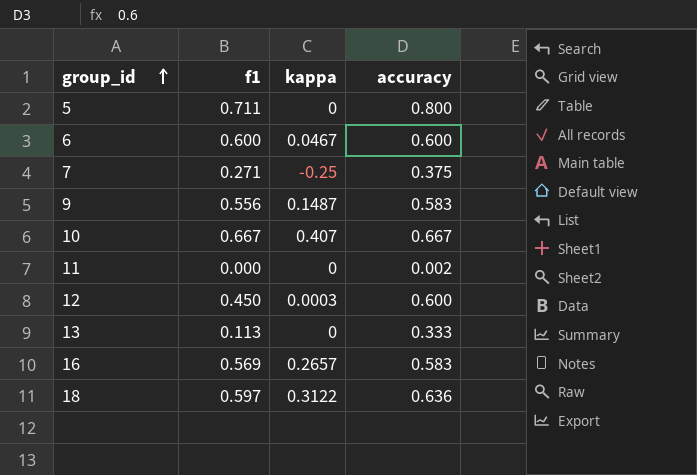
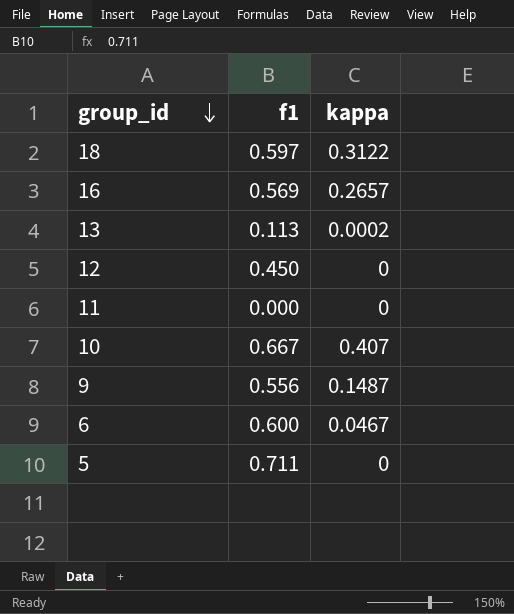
row order: group_id ascending -> group_id descending
column accuracy | position: 4 -> none
row 7: 0.271 | -0.25 | 0.375 -> none
13 | kappa: 0 -> 0.0002
12 | kappa: 0.0003 -> 0

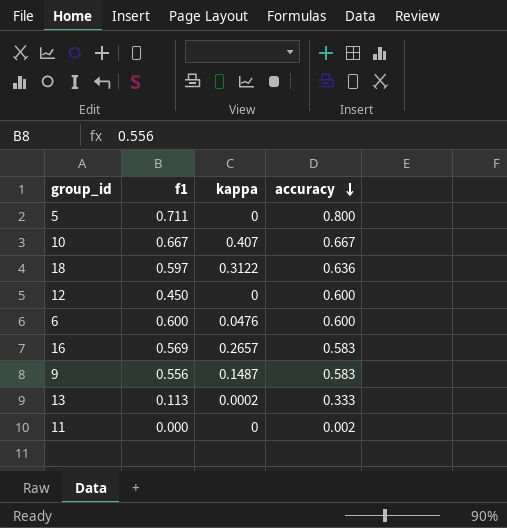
row order: group_id descending -> accuracy descending
column accuracy | position: none -> 4
6 | kappa: 0.0467 -> 0.0476

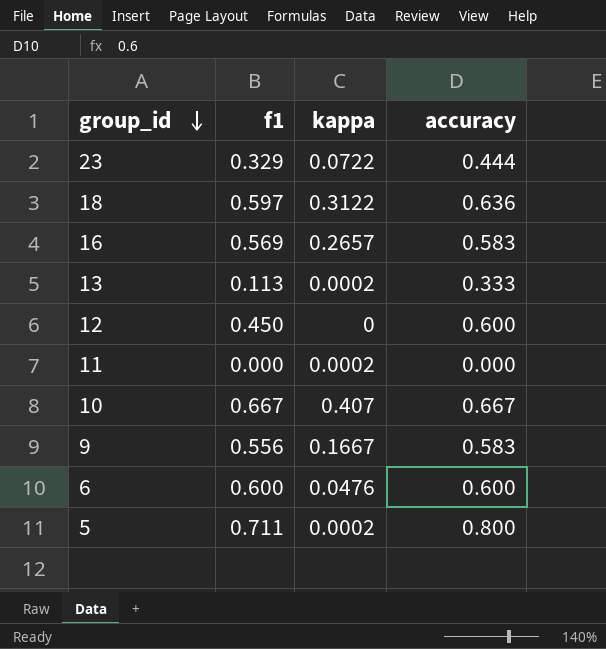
row order: accuracy descending -> group_id descending
row 23: none -> 0.329 | 0.0722 | 0.444
11 | kappa: 0 -> 0.0002
11 | accuracy: 0.002 -> 0.000
9 | kappa: 0.1487 -> 0.1667
5 | kappa: 0 -> 0.0002

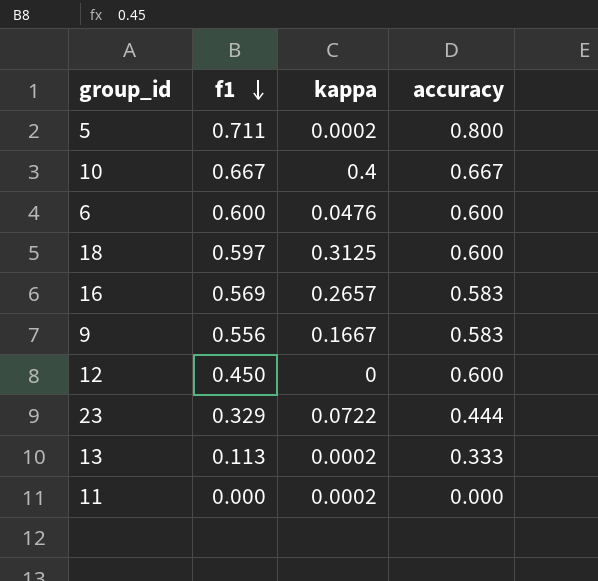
row order: group_id descending -> f1 descending
10 | kappa: 0.407 -> 0.4
18 | kappa: 0.3122 -> 0.3125
18 | accuracy: 0.636 -> 0.600

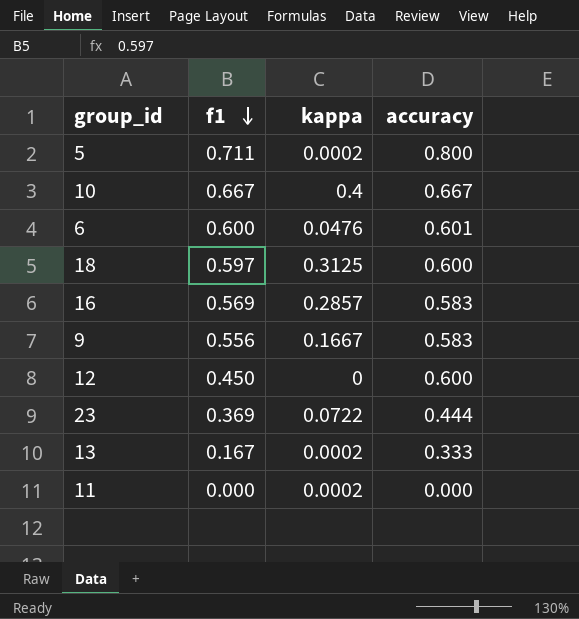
6 | accuracy: 0.600 -> 0.601
16 | kappa: 0.2657 -> 0.2857
23 | f1: 0.329 -> 0.369
13 | f1: 0.113 -> 0.167

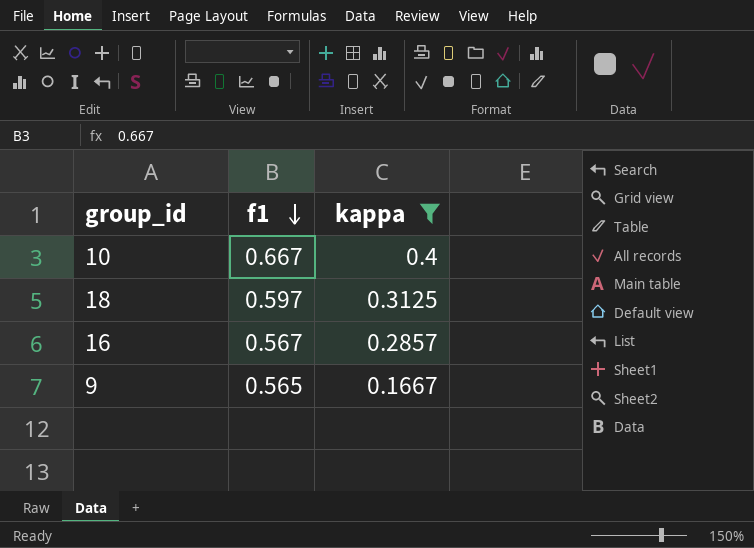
filter: none -> kappa >= 0.1667
column accuracy | position: 4 -> none
16 | f1: 0.569 -> 0.567
9 | f1: 0.556 -> 0.565

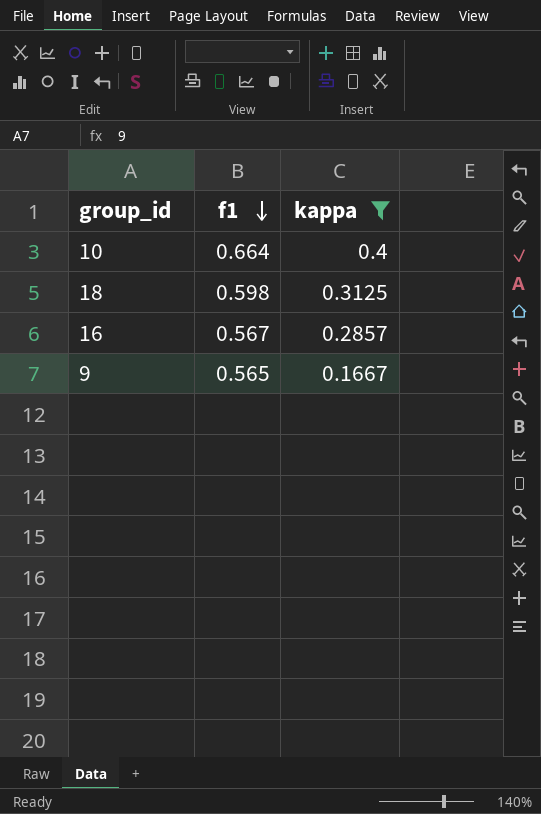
10 | f1: 0.667 -> 0.664
18 | f1: 0.597 -> 0.598

